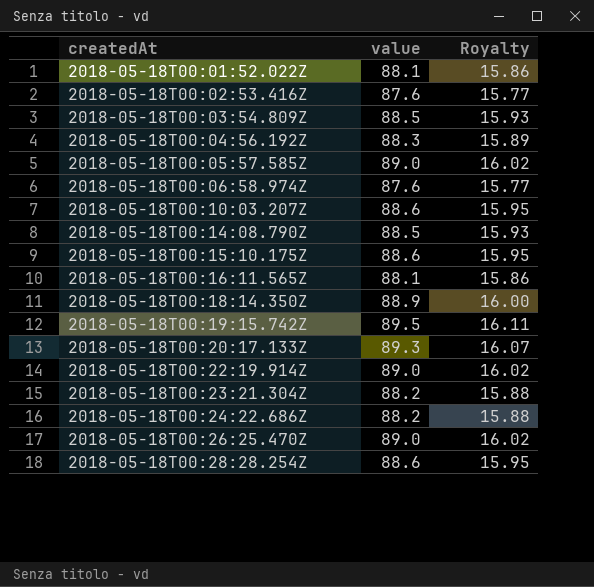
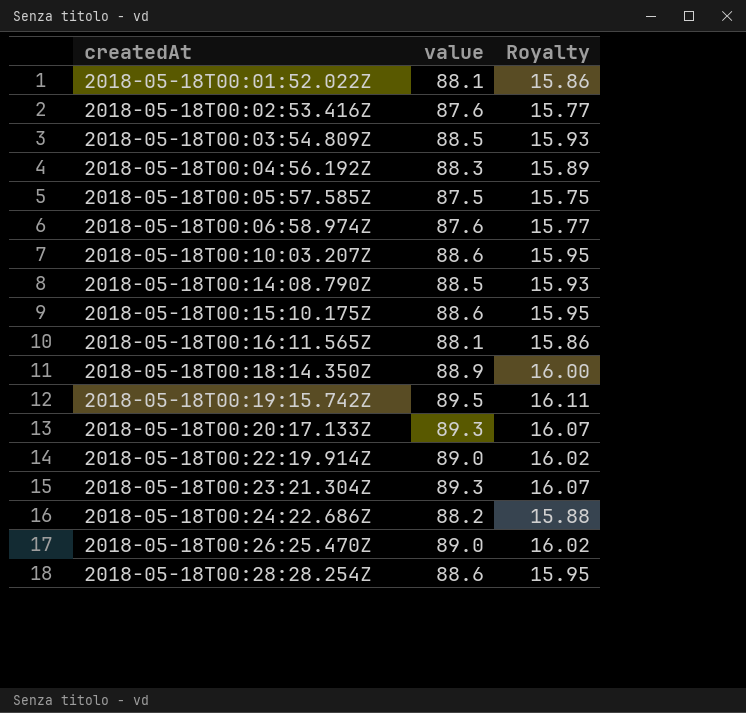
2018-05-18T00:05:57.585Z | value: 89.0 -> 87.5
2018-05-18T00:05:57.585Z | Royalty: 16.02 -> 15.75
2018-05-18T00:23:21.304Z | value: 88.2 -> 89.3
2018-05-18T00:23:21.304Z | Royalty: 15.88 -> 16.07

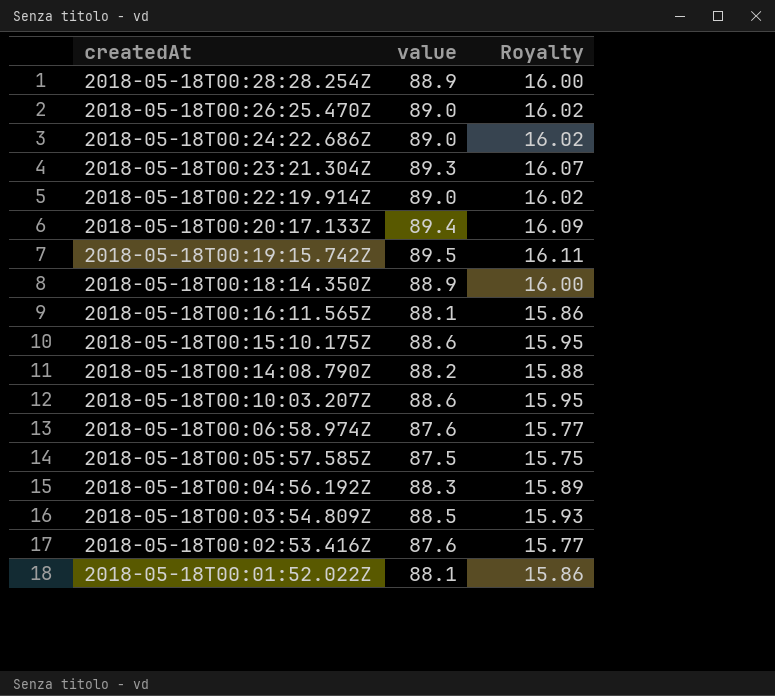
row order: createdAt ascending -> createdAt descending
2018-05-18T00:28:28.254Z | value: 88.6 -> 88.9
2018-05-18T00:28:28.254Z | Royalty: 15.95 -> 16.00
2018-05-18T00:24:22.686Z | value: 88.2 -> 89.0
2018-05-18T00:24:22.686Z | Royalty: 15.88 -> 16.02
2018-05-18T00:20:17.133Z | value: 89.3 -> 89.4
2018-05-18T00:20:17.133Z | Royalty: 16.07 -> 16.09
2018-05-18T00:14:08.790Z | value: 88.5 -> 88.2
2018-05-18T00:14:08.790Z | Royalty: 15.93 -> 15.88

